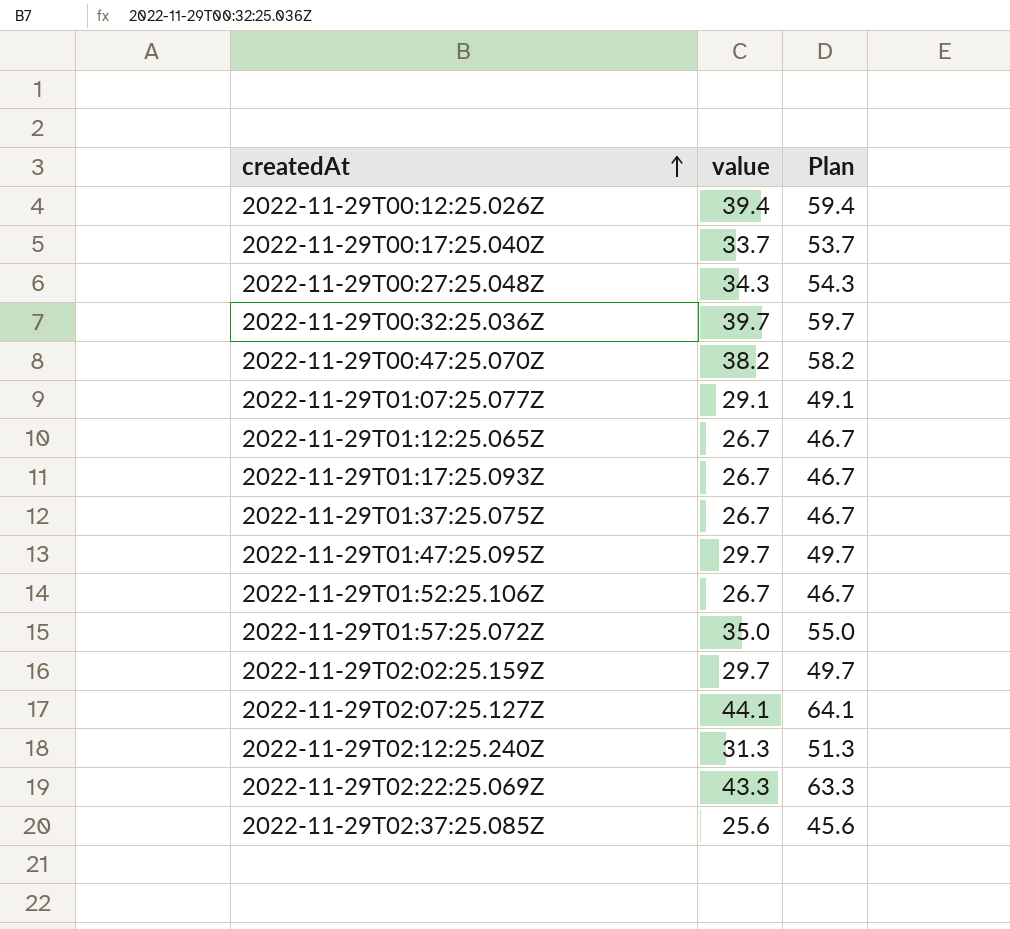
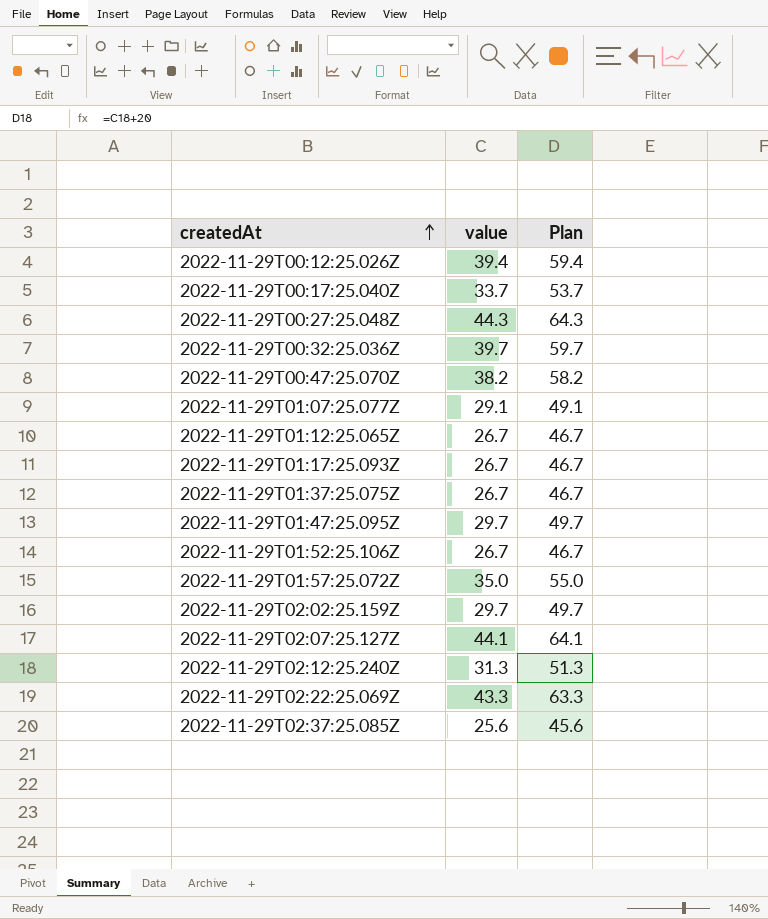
2022-11-29T00:27:25.048Z | value: 34.3 -> 44.3
2022-11-29T00:27:25.048Z | Plan: 54.3 -> 64.3

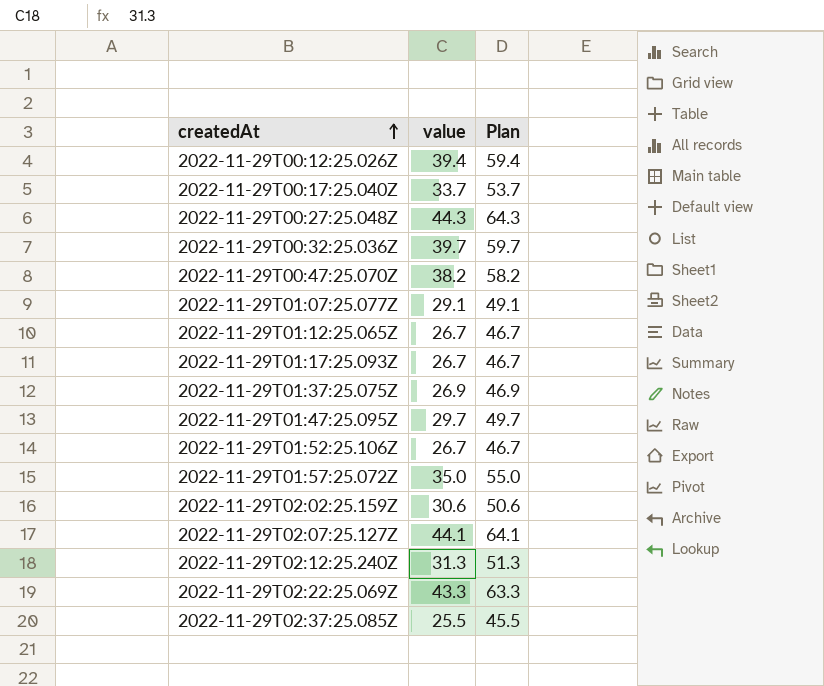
2022-11-29T01:37:25.075Z | value: 26.7 -> 26.9
2022-11-29T01:37:25.075Z | Plan: 46.7 -> 46.9
2022-11-29T02:02:25.159Z | value: 29.7 -> 30.6
2022-11-29T02:02:25.159Z | Plan: 49.7 -> 50.6
2022-11-29T02:37:25.085Z | value: 25.6 -> 25.5
2022-11-29T02:37:25.085Z | Plan: 45.6 -> 45.5

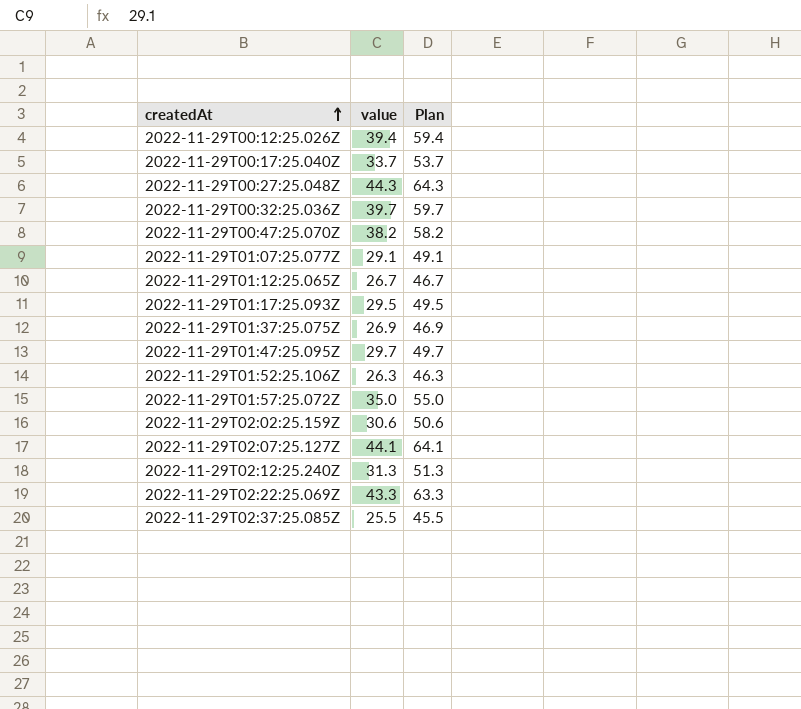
2022-11-29T01:17:25.093Z | value: 26.7 -> 29.5
2022-11-29T01:17:25.093Z | Plan: 46.7 -> 49.5
2022-11-29T01:52:25.106Z | value: 26.7 -> 26.3
2022-11-29T01:52:25.106Z | Plan: 46.7 -> 46.3

